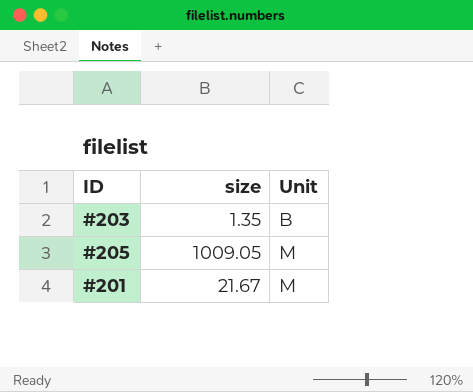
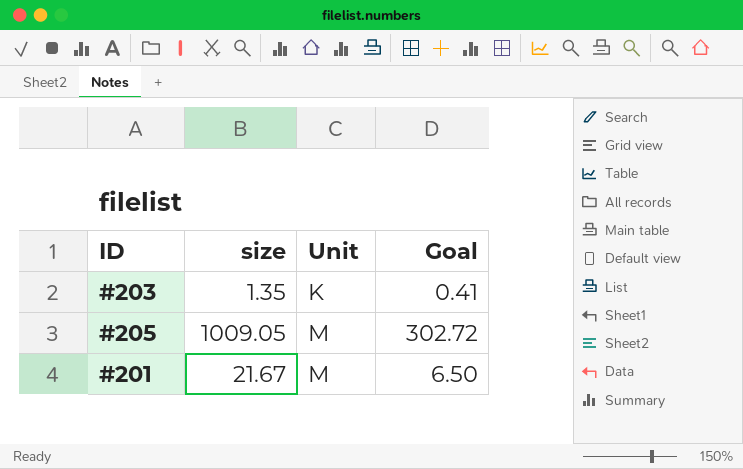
column Goal | formula: none -> [size] * 0.3
#203 | Unit: B -> K

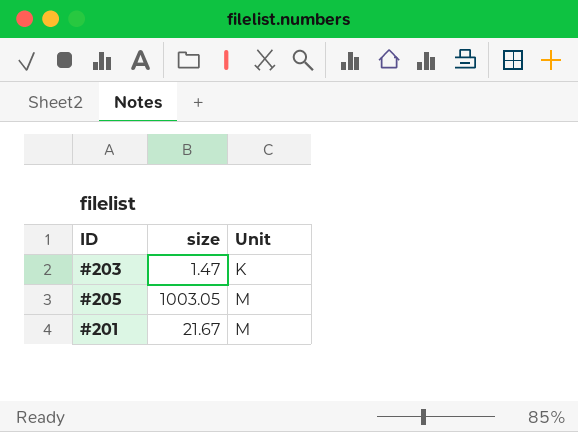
column Goal | formula: [size] * 0.3 -> none
#203 | size: 1.35 -> 1.47
#205 | size: 1009.05 -> 1003.05

